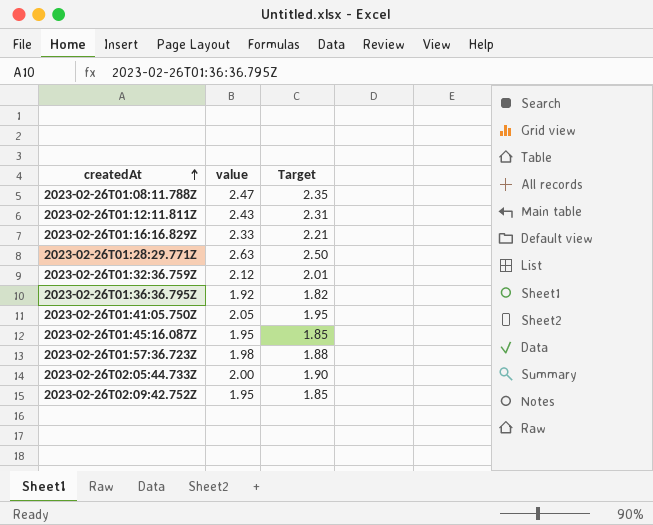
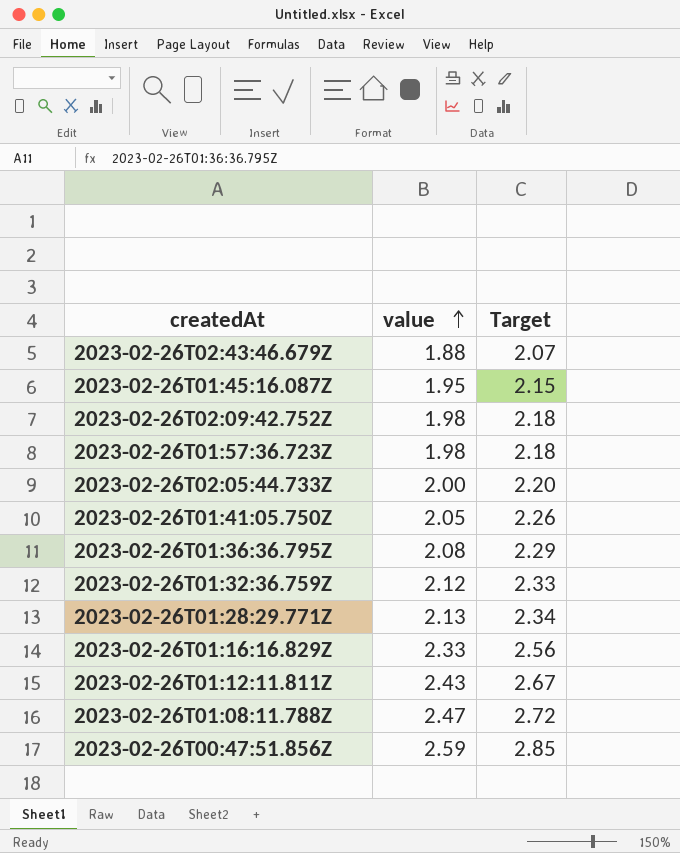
row order: createdAt ascending -> value ascending
column Target | formula: [value] * 0.95 -> [value] * 1.1
row 2023-02-26T02:43:46.679Z: none -> 1.88 | 2.07
2023-02-26T02:09:42.752Z | value: 1.95 -> 1.98
2023-02-26T01:36:36.795Z | value: 1.92 -> 2.08
2023-02-26T01:28:29.771Z | value: 2.63 -> 2.13
row 2023-02-26T00:47:51.856Z: none -> 2.59 | 2.85

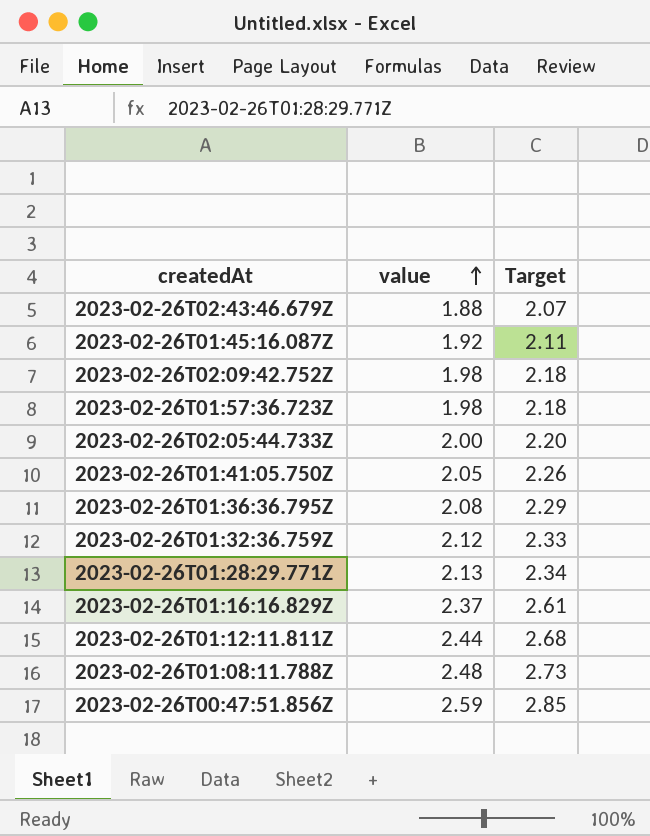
2023-02-26T01:45:16.087Z | value: 1.95 -> 1.92
2023-02-26T01:45:16.087Z | Target: 2.15 -> 2.11
2023-02-26T01:16:16.829Z | value: 2.33 -> 2.37
2023-02-26T01:16:16.829Z | Target: 2.56 -> 2.61
2023-02-26T01:12:11.811Z | value: 2.43 -> 2.44
2023-02-26T01:12:11.811Z | Target: 2.67 -> 2.68
2023-02-26T01:08:11.788Z | value: 2.47 -> 2.48
2023-02-26T01:08:11.788Z | Target: 2.72 -> 2.73

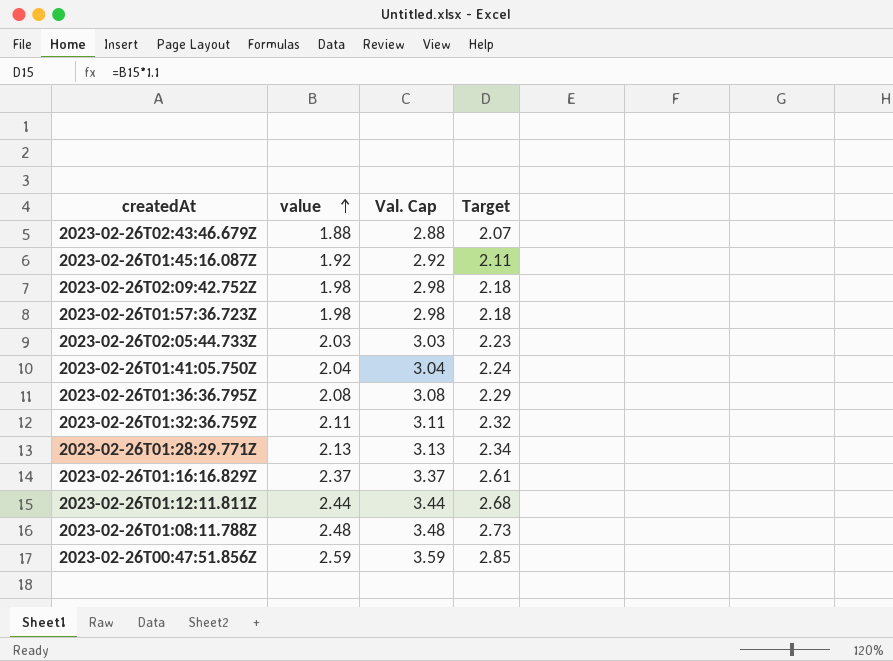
column Val. Cap | formula: none -> [value] + 1
2023-02-26T02:05:44.733Z | value: 2.00 -> 2.03
2023-02-26T02:05:44.733Z | Target: 2.20 -> 2.23
2023-02-26T01:41:05.750Z | value: 2.05 -> 2.04
2023-02-26T01:41:05.750Z | Target: 2.26 -> 2.24
2023-02-26T01:32:36.759Z | value: 2.12 -> 2.11
2023-02-26T01:32:36.759Z | Target: 2.33 -> 2.32

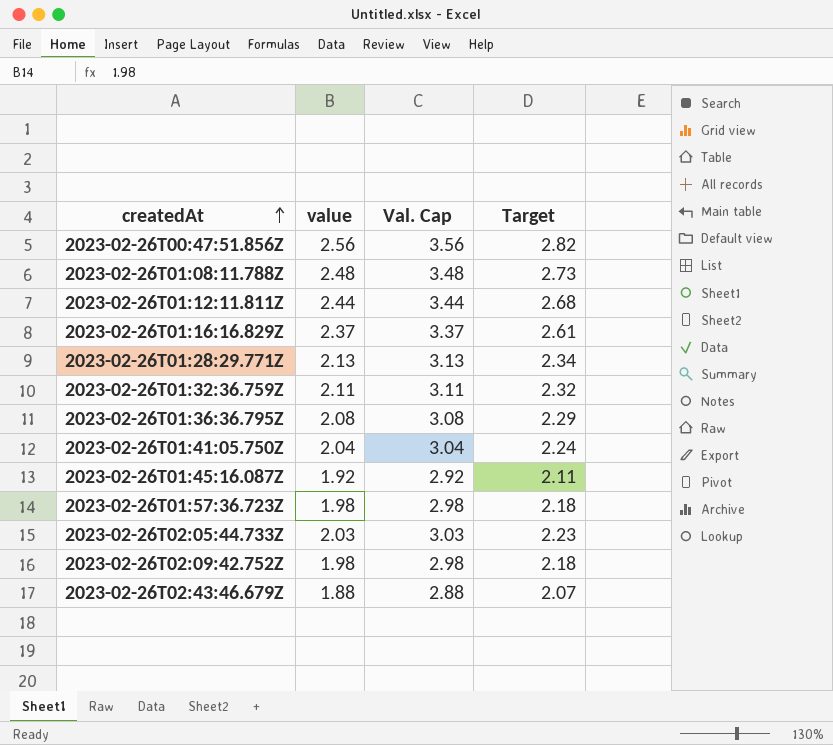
row order: value ascending -> createdAt ascending
2023-02-26T00:47:51.856Z | value: 2.59 -> 2.56
2023-02-26T00:47:51.856Z | Val. Cap: 3.59 -> 3.56
2023-02-26T00:47:51.856Z | Target: 2.85 -> 2.82

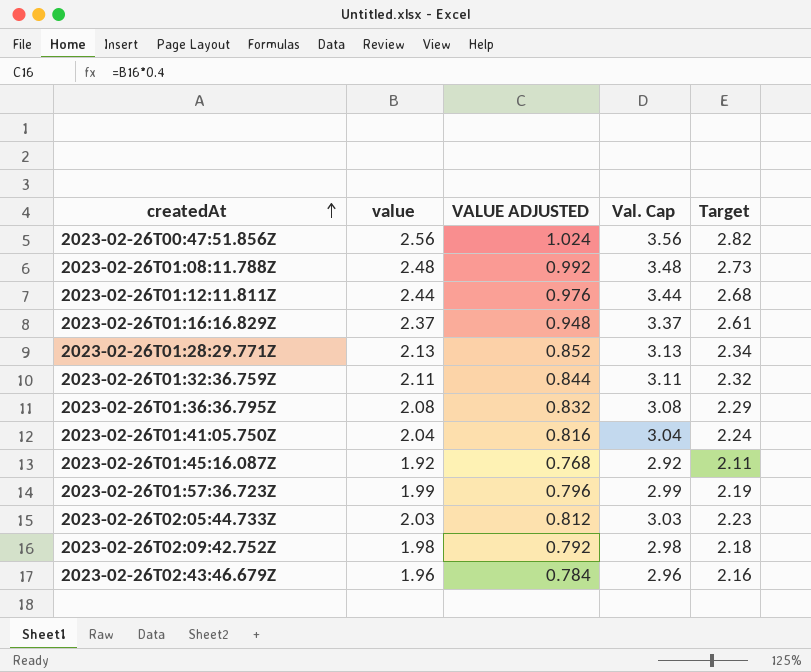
column VALUE ADJUSTED | formula: none -> [value] * 0.4
2023-02-26T01:57:36.723Z | value: 1.98 -> 1.99
2023-02-26T01:57:36.723Z | Val. Cap: 2.98 -> 2.99
2023-02-26T01:57:36.723Z | Target: 2.18 -> 2.19
2023-02-26T02:43:46.679Z | value: 1.88 -> 1.96
2023-02-26T02:43:46.679Z | Val. Cap: 2.88 -> 2.96
2023-02-26T02:43:46.679Z | Target: 2.07 -> 2.16

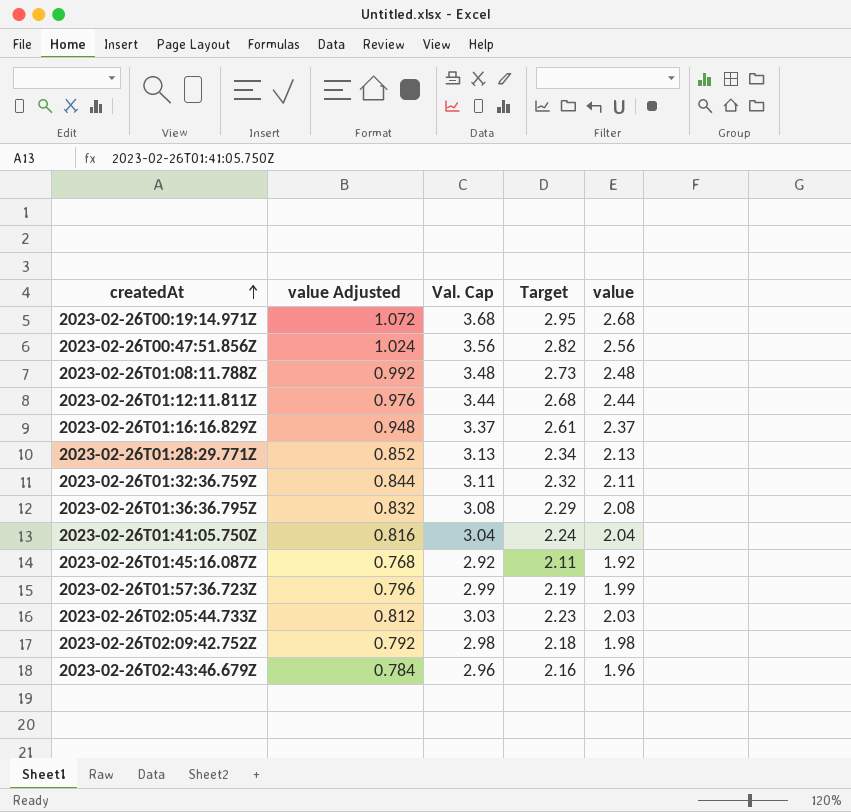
column name: VALUE ADJUSTED -> value Adjusted
column value | position: 2 -> 5
row 2023-02-26T00:19:14.971Z: none -> 1.072 | 3.68 | 2.95 | 2.68

